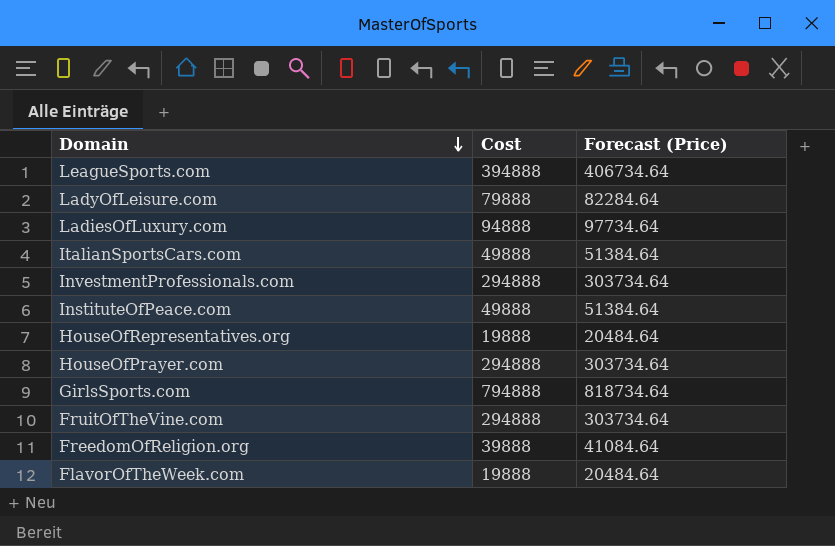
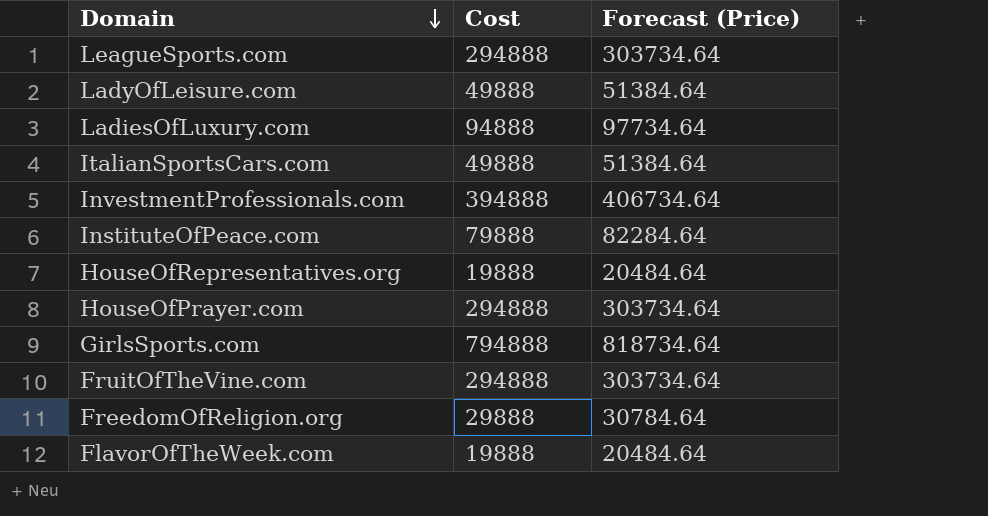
LeagueSports.com | Cost: 394888 -> 294888
LeagueSports.com | Forecast (Price): 406734.64 -> 303734.64
LadyOfLeisure.com | Cost: 79888 -> 49888
LadyOfLeisure.com | Forecast (Price): 82284.64 -> 51384.64
InvestmentProfessionals.com | Cost: 294888 -> 394888
InvestmentProfessionals.com | Forecast (Price): 303734.64 -> 406734.64
InstituteOfPeace.com | Cost: 49888 -> 79888
InstituteOfPeace.com | Forecast (Price): 51384.64 -> 82284.64
FreedomOfReligion.org | Cost: 39888 -> 29888
FreedomOfReligion.org | Forecast (Price): 41084.64 -> 30784.64

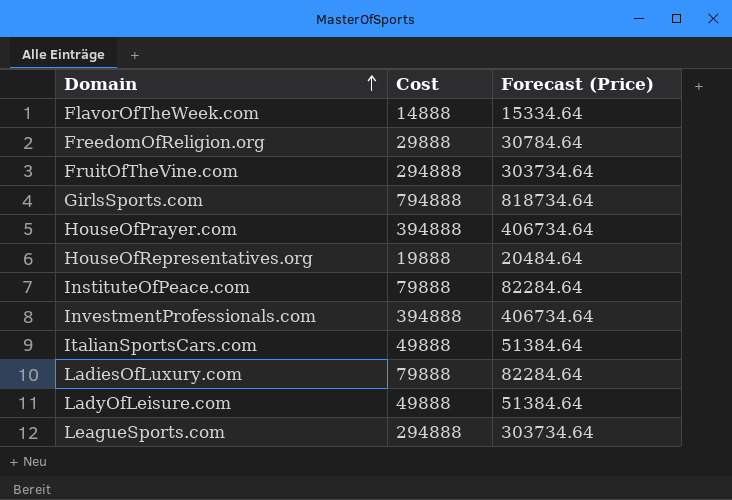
row order: Domain descending -> Domain ascending
FlavorOfTheWeek.com | Cost: 19888 -> 14888
FlavorOfTheWeek.com | Forecast (Price): 20484.64 -> 15334.64
HouseOfPrayer.com | Cost: 294888 -> 394888
HouseOfPrayer.com | Forecast (Price): 303734.64 -> 406734.64
LadiesOfLuxury.com | Cost: 94888 -> 79888
LadiesOfLuxury.com | Forecast (Price): 97734.64 -> 82284.64

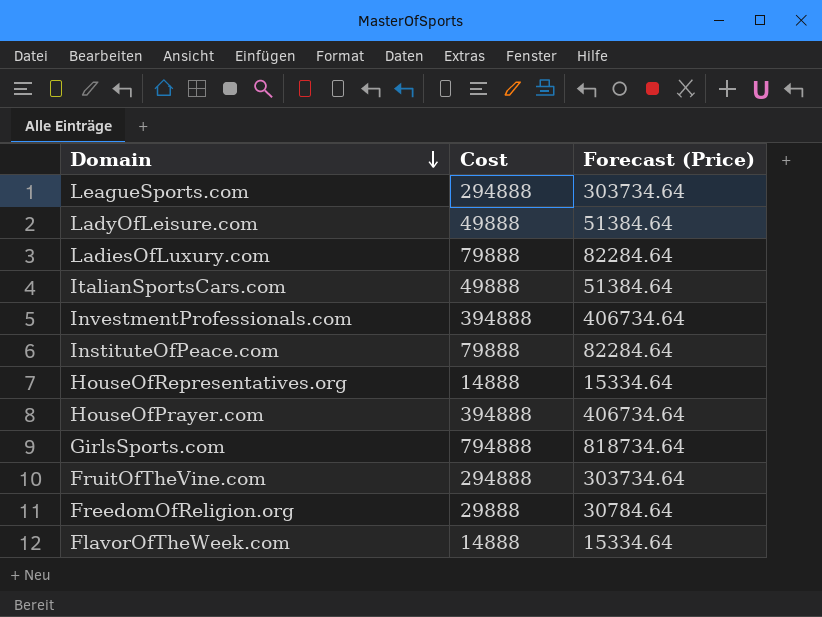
row order: Domain ascending -> Domain descending
HouseOfRepresentatives.org | Cost: 19888 -> 14888
HouseOfRepresentatives.org | Forecast (Price): 20484.64 -> 15334.64

